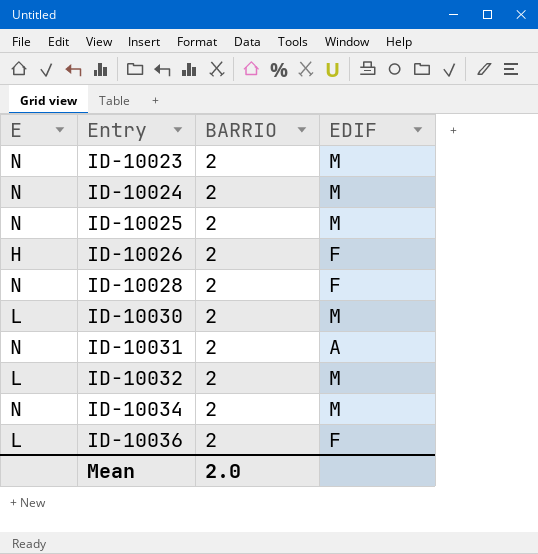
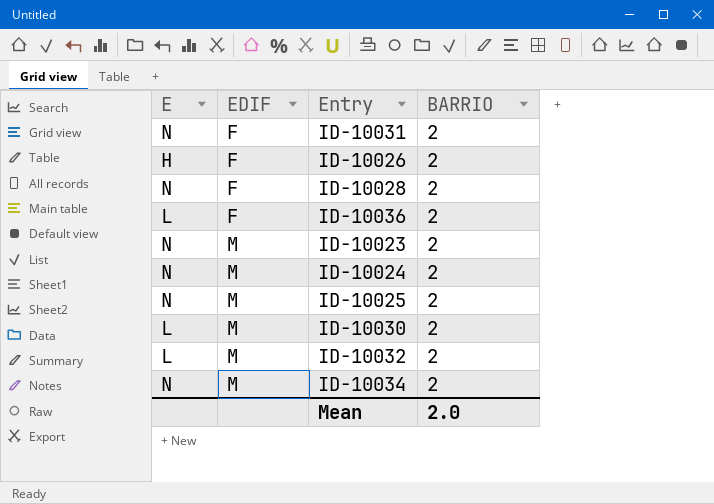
row order: Entry ascending -> EDIF ascending
column EDIF | position: 4 -> 2
ID-10031 | EDIF: A -> F

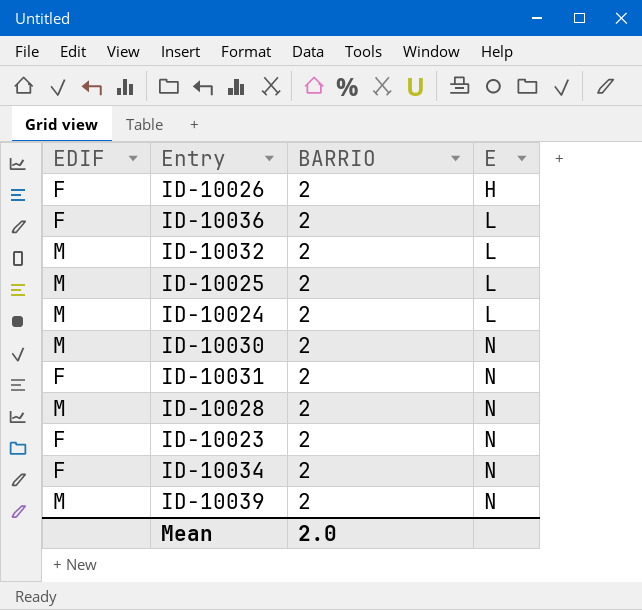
row order: EDIF ascending -> E ascending
column E | position: 1 -> 4
ID-10025 | E: N -> L
ID-10024 | E: N -> L
ID-10030 | E: L -> N
ID-10028 | EDIF: F -> M
ID-10023 | EDIF: M -> F
ID-10034 | EDIF: M -> F
row ID-10039: none -> M | 2 | N

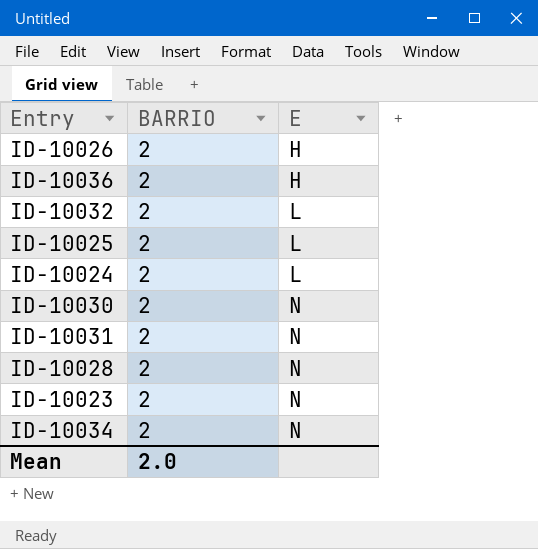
column EDIF | position: 1 -> none
row ID-10039: M | 2 | N -> none
ID-10036 | E: L -> H

